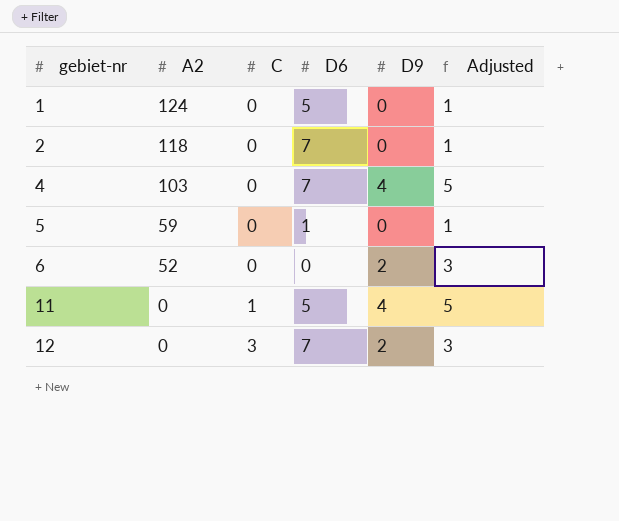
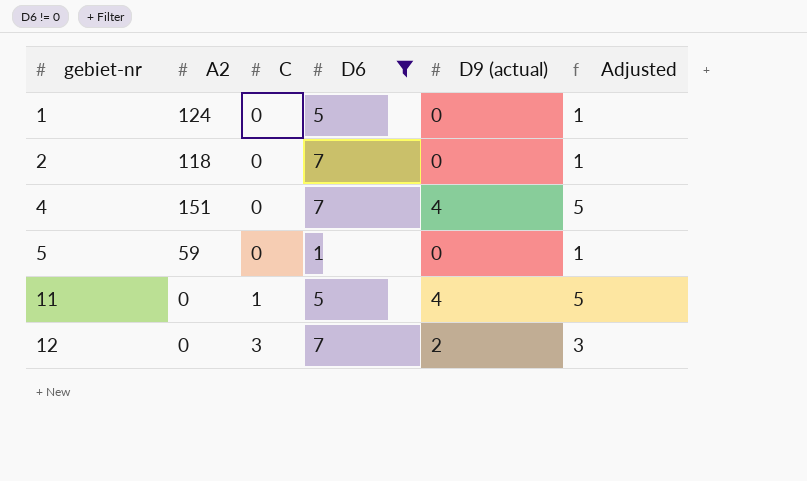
filter: none -> D6 != 0
column name: D9 -> D9 (actual)
4 | A2: 103 -> 151

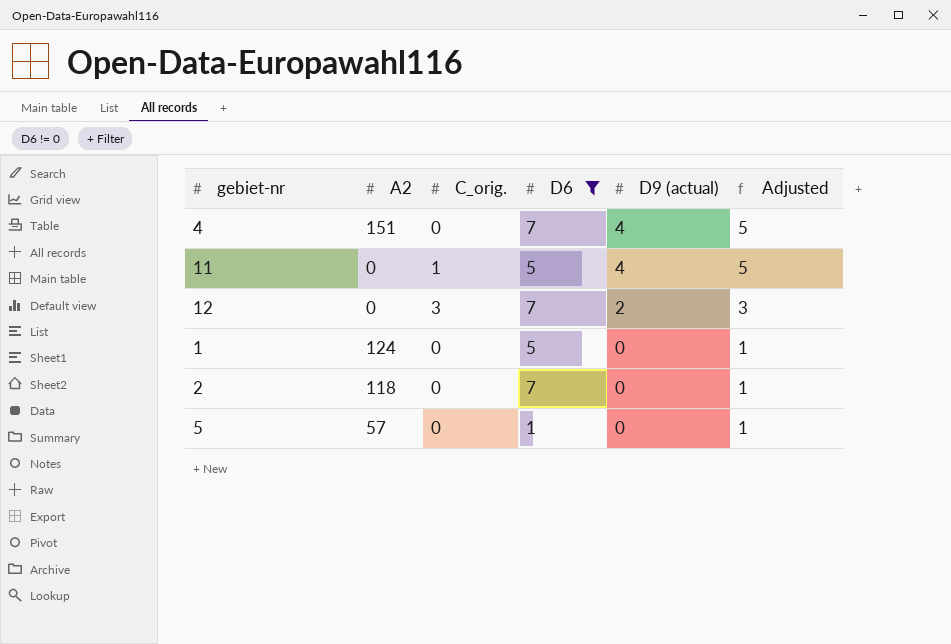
row order: gebiet-nr ascending -> D9 (actual) descending
column name: C -> C_orig.
5 | A2: 59 -> 57

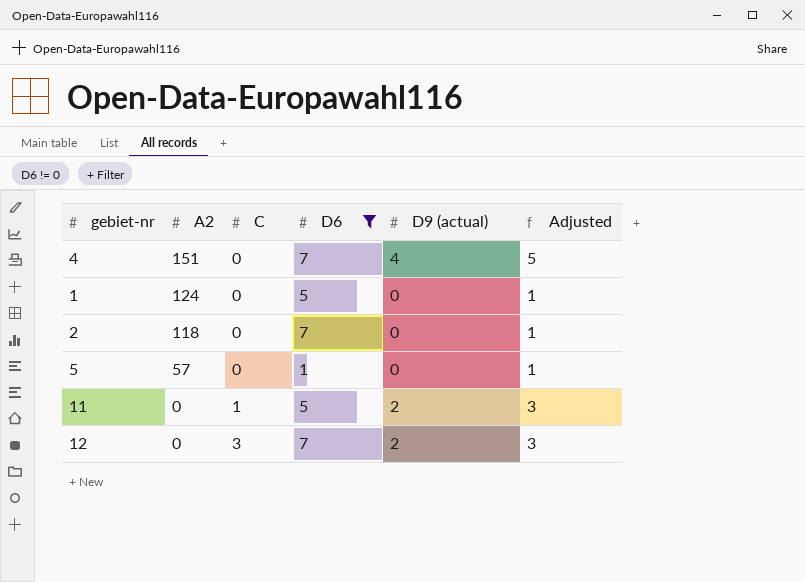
row order: D9 (actual) descending -> A2 descending
column name: C_orig. -> C
11 | D9 (actual): 4 -> 2
11 | Adjusted: 5 -> 3

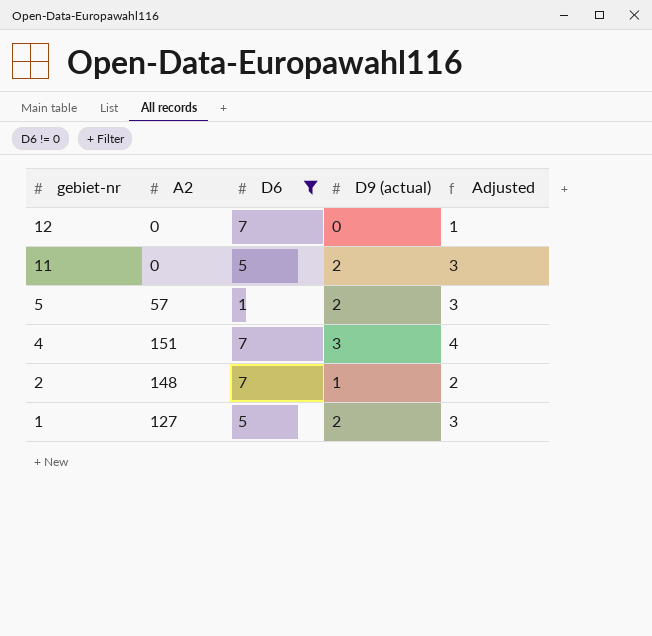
row order: A2 descending -> gebiet-nr descending
column C | position: 3 -> none
12 | D9 (actual): 2 -> 0
12 | Adjusted: 3 -> 1
5 | D9 (actual): 0 -> 2
5 | Adjusted: 1 -> 3
4 | D9 (actual): 4 -> 3
4 | Adjusted: 5 -> 4
2 | A2: 118 -> 148
2 | D9 (actual): 0 -> 1
2 | Adjusted: 1 -> 2
1 | A2: 124 -> 127
1 | D9 (actual): 0 -> 2
1 | Adjusted: 1 -> 3

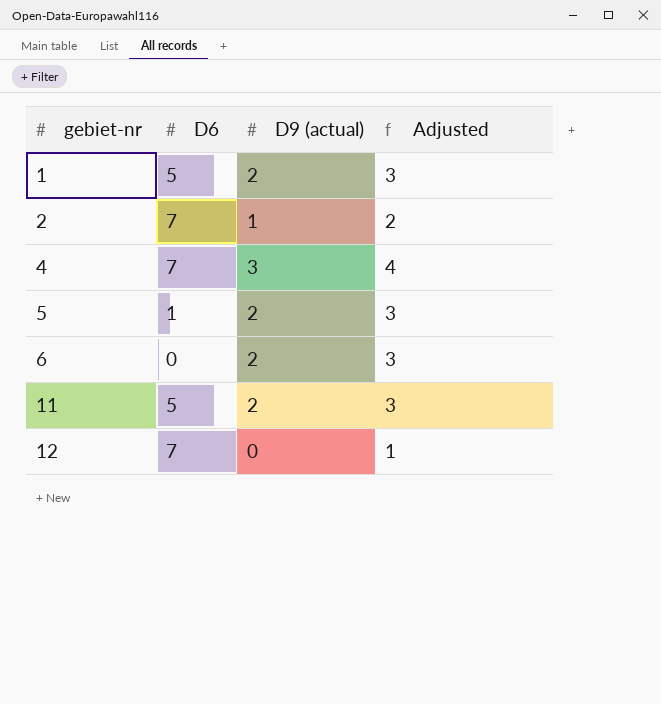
filter: D6 != 0 -> none
row order: gebiet-nr descending -> gebiet-nr ascending
column A2 | position: 2 -> none

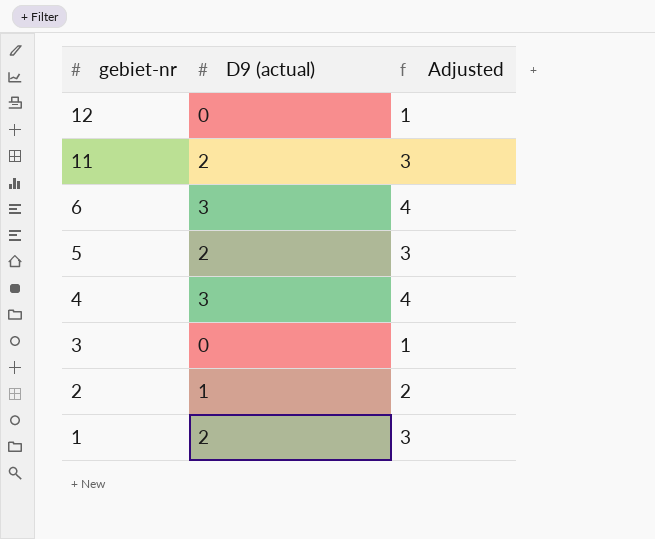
row order: gebiet-nr ascending -> gebiet-nr descending
column D6 | position: 2 -> none
6 | D9 (actual): 2 -> 3
6 | Adjusted: 3 -> 4
row 3: none -> 0 | 1

